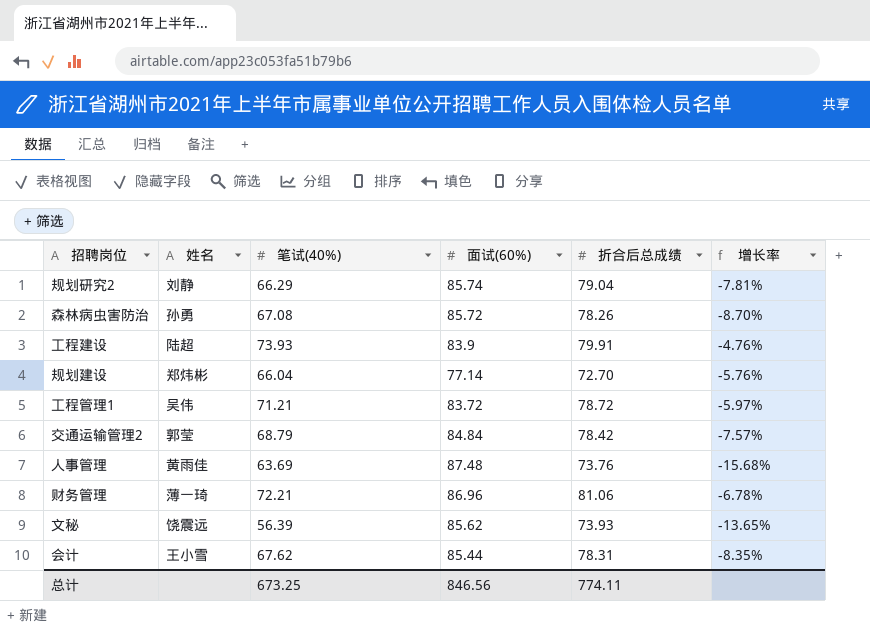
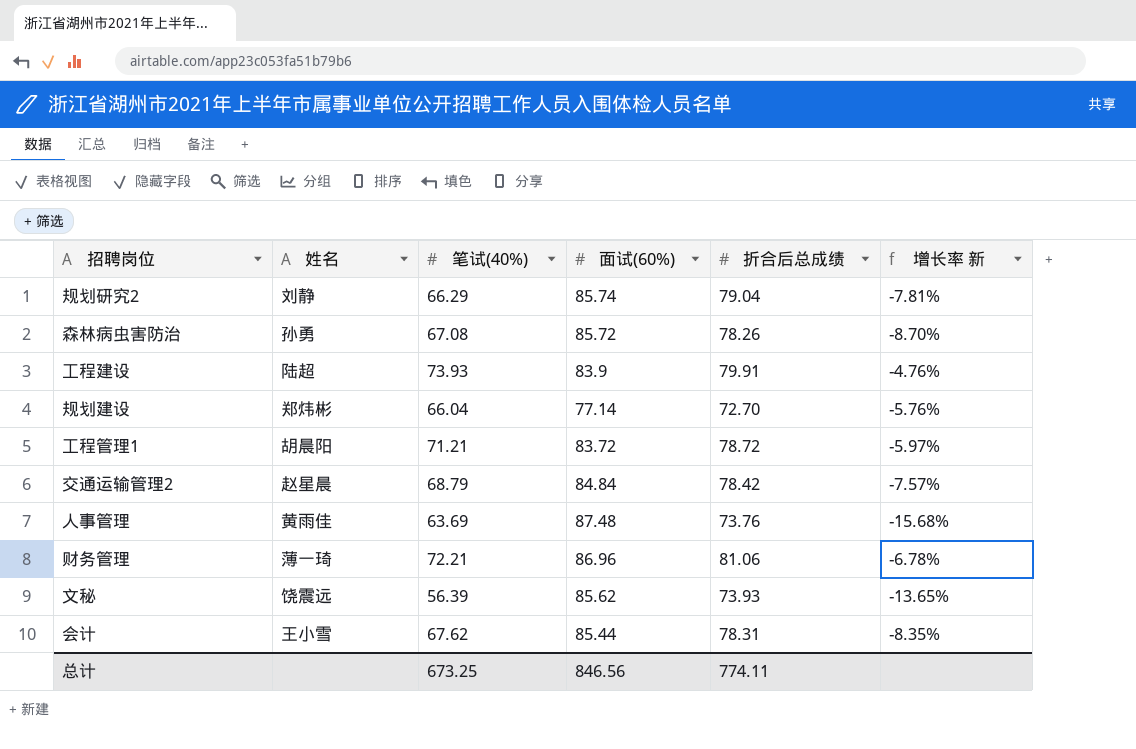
column name: 增长率 -> 增长率 新
工程管理1 | 姓名: 吴伟 -> 胡晨阳
交通运输管理2 | 姓名: 郭莹 -> 赵星晨

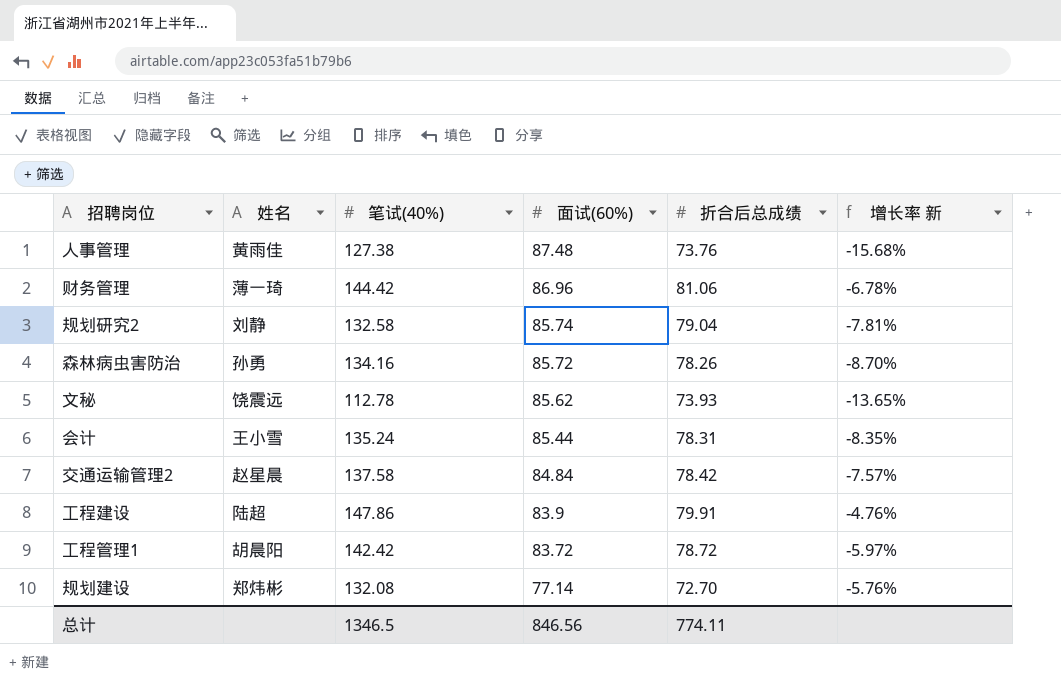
row order: none -> 面试(60%) descending
人事管理 | 笔试(40%): 63.69 -> 127.38
财务管理 | 笔试(40%): 72.21 -> 144.42
规划研究2 | 笔试(40%): 66.29 -> 132.58
森林病虫害防治 | 笔试(40%): 67.08 -> 134.16
文秘 | 笔试(40%): 56.39 -> 112.78
会计 | 笔试(40%): 67.62 -> 135.24
交通运输管理2 | 笔试(40%): 68.79 -> 137.58
工程建设 | 笔试(40%): 73.93 -> 147.86
工程管理1 | 笔试(40%): 71.21 -> 142.42
规划建设 | 笔试(40%): 66.04 -> 132.08
总计 | 笔试(40%): 673.25 -> 1346.5

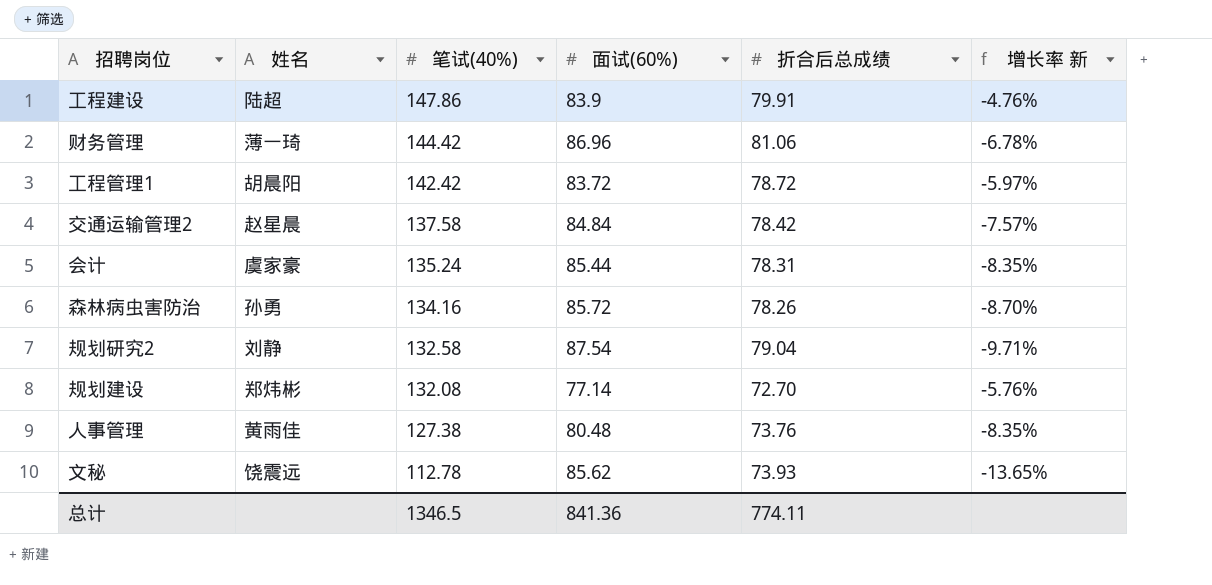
row order: 面试(60%) descending -> 笔试(40%) descending
会计 | 姓名: 王小雪 -> 虞家豪
规划研究2 | 面试(60%): 85.74 -> 87.54
规划研究2 | 增长率 新: -7.81% -> -9.71%
人事管理 | 面试(60%): 87.48 -> 80.48
人事管理 | 增长率 新: -15.68% -> -8.35%
总计 | 面试(60%): 846.56 -> 841.36

